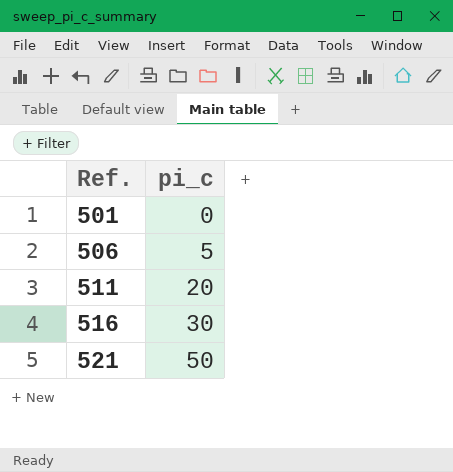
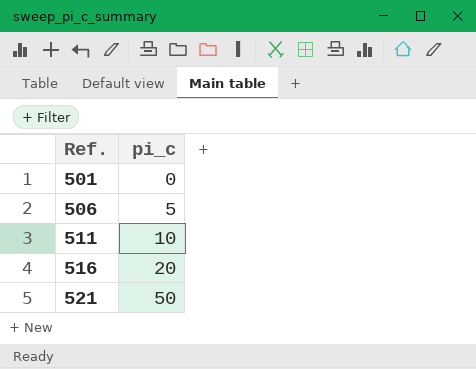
511 | pi_c: 20 -> 10
516 | pi_c: 30 -> 20

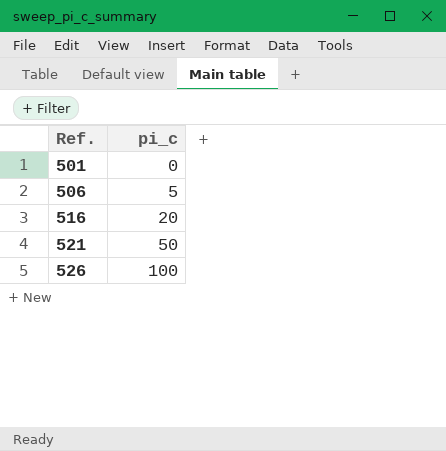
row 511: 10 -> none
row 526: none -> 100

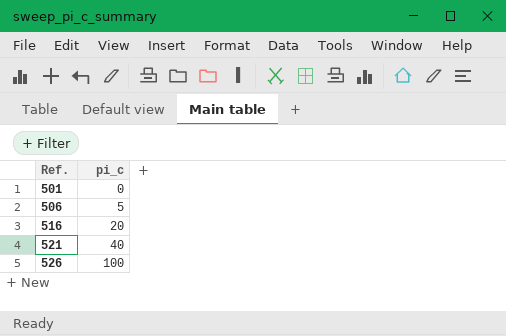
521 | pi_c: 50 -> 40

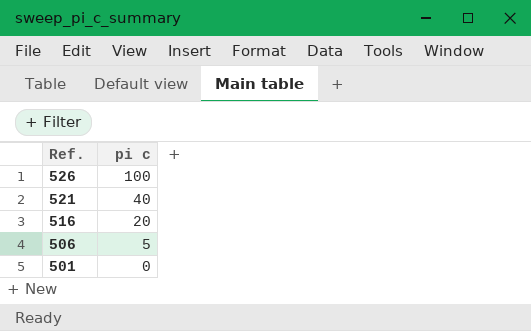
row order: Ref. ascending -> Ref. descending
column name: pi_c -> pi c

